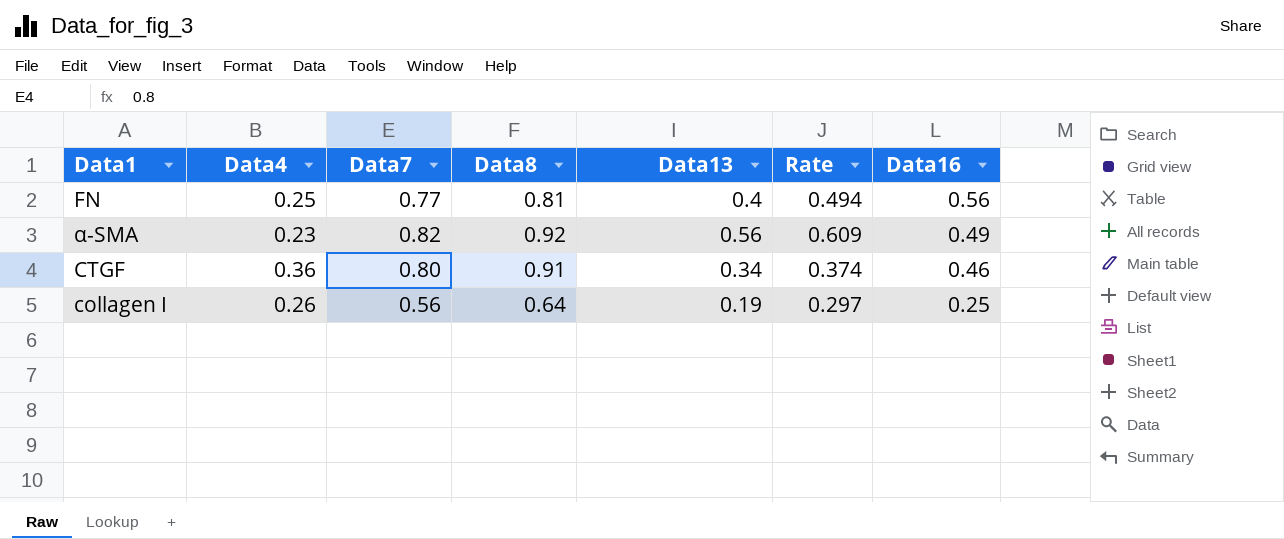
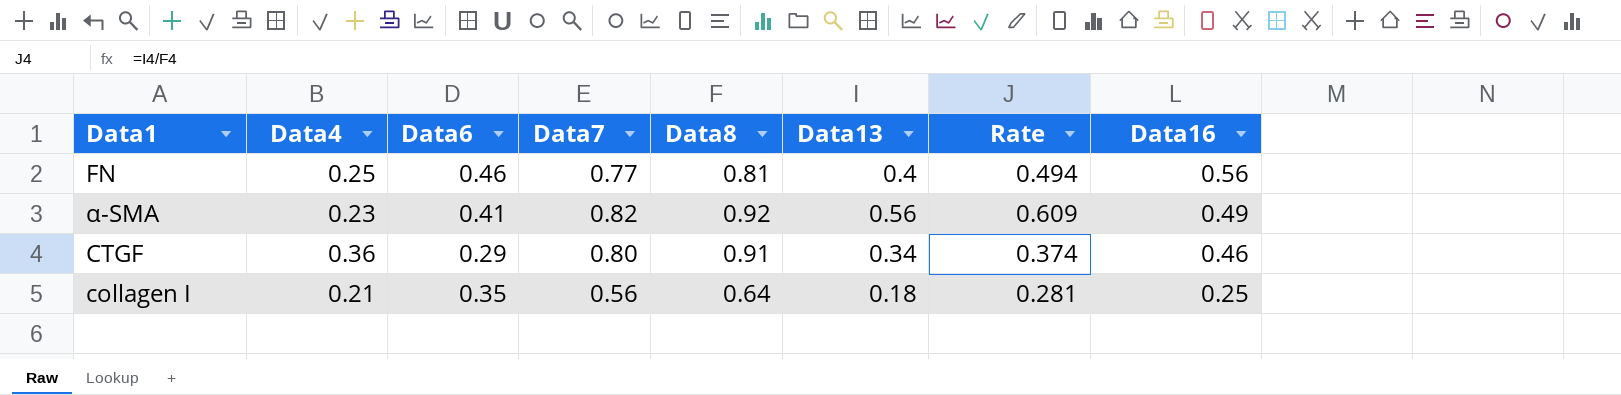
column Data6 | position: none -> 3
collagen I | Data4: 0.26 -> 0.21
collagen I | Data13: 0.19 -> 0.18
collagen I | Rate: 0.297 -> 0.281

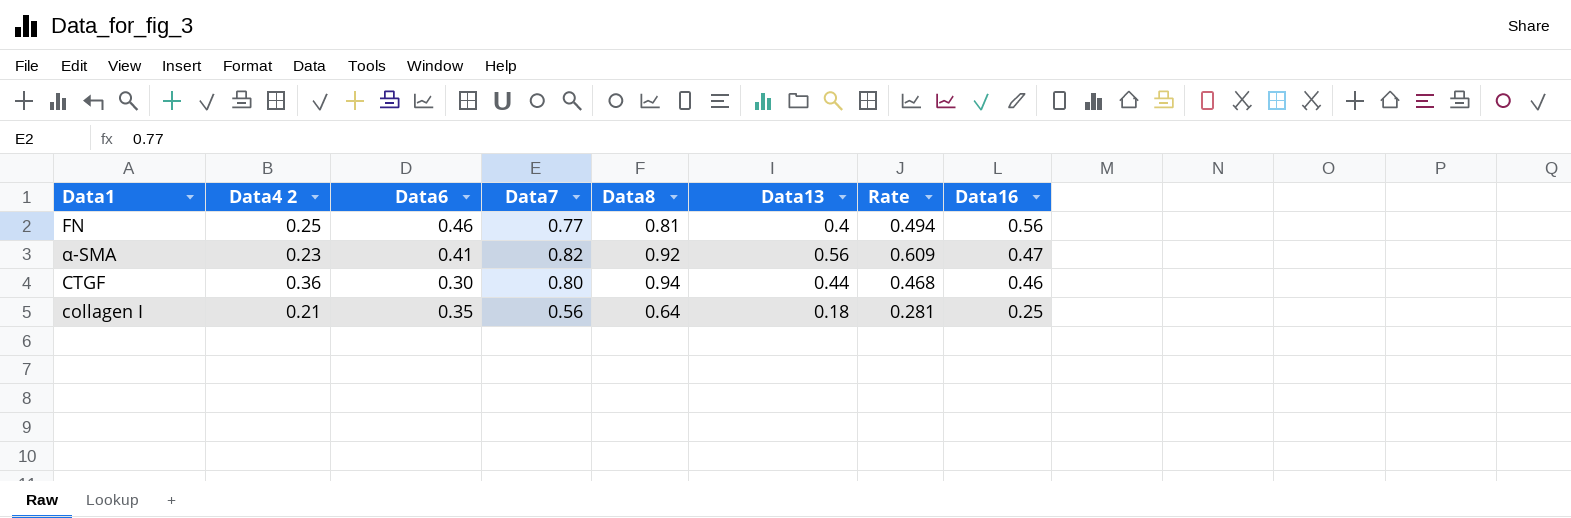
column name: Data4 -> Data4 2
α-SMA | Data16: 0.49 -> 0.47
CTGF | Data6: 0.29 -> 0.30
CTGF | Data8: 0.91 -> 0.94
CTGF | Data13: 0.34 -> 0.44
CTGF | Rate: 0.374 -> 0.468

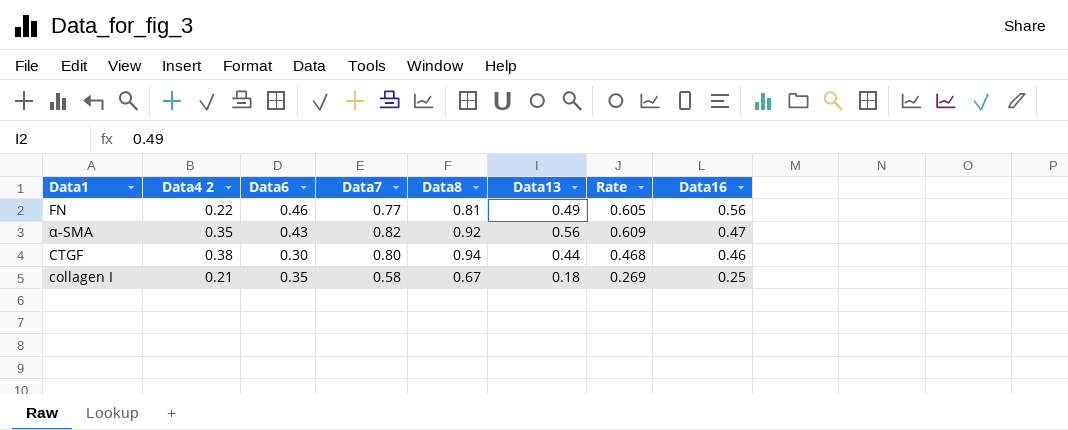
FN | Data4 2: 0.25 -> 0.22
FN | Data13: 0.4 -> 0.49
FN | Rate: 0.494 -> 0.605
α-SMA | Data4 2: 0.23 -> 0.35
α-SMA | Data6: 0.41 -> 0.43
CTGF | Data4 2: 0.36 -> 0.38
collagen I | Data7: 0.56 -> 0.58
collagen I | Data8: 0.64 -> 0.67
collagen I | Rate: 0.281 -> 0.269

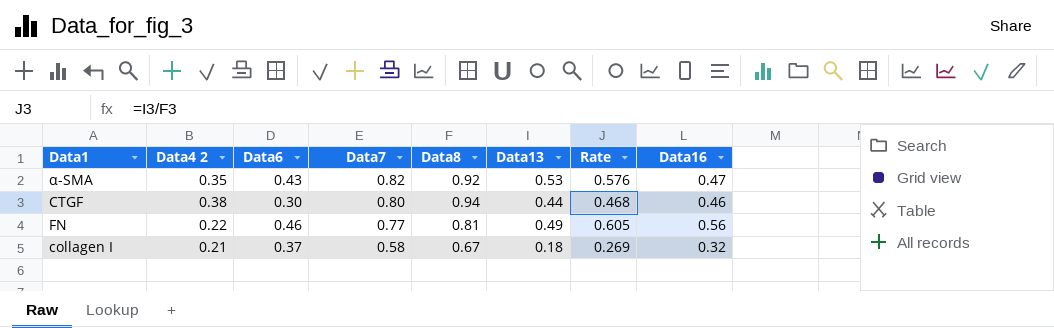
row order: Data16 descending -> Data7 descending
α-SMA | Data13: 0.56 -> 0.53
α-SMA | Rate: 0.609 -> 0.576
collagen I | Data6: 0.35 -> 0.37
collagen I | Data16: 0.25 -> 0.32

